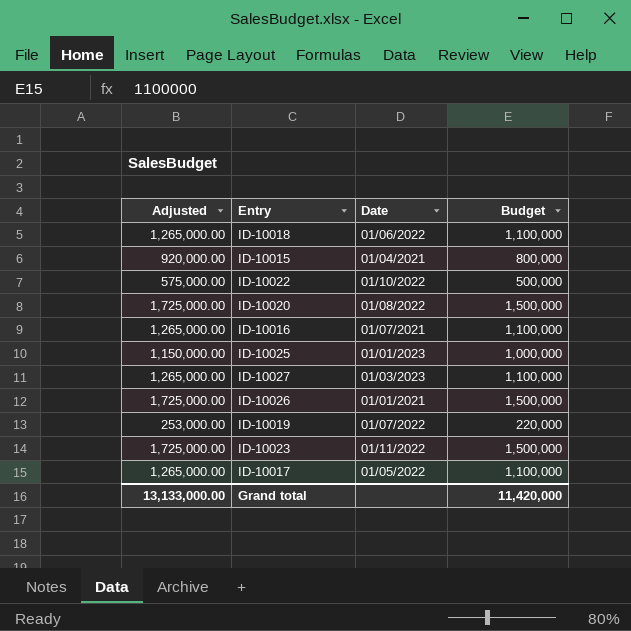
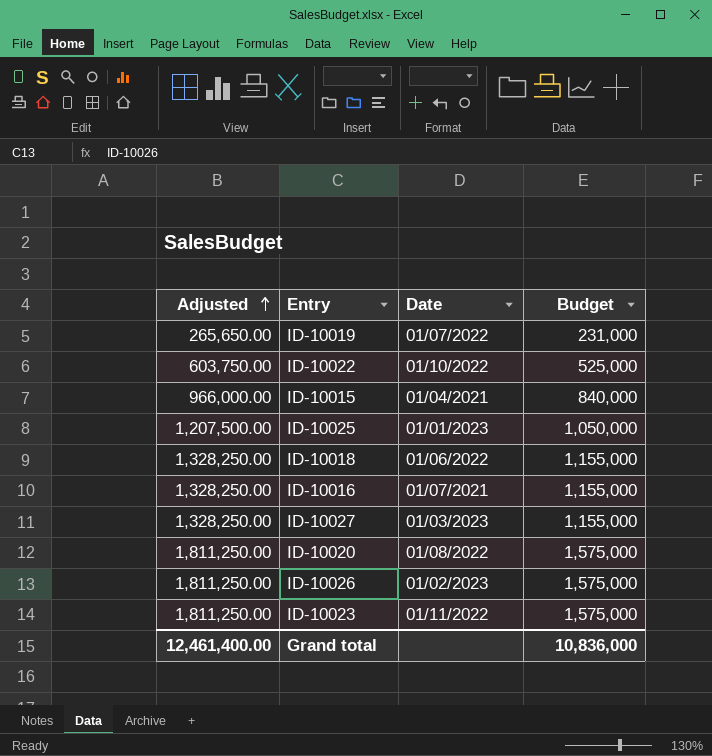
row order: none -> Adjusted ascending
row ID-10017: 1,265,000.00 | 01/05/2022 | 1,100,000 -> none
ID-10019 | Adjusted: 253,000.00 -> 265,650.00
ID-10019 | Budget: 220,000 -> 231,000
ID-10022 | Adjusted: 575,000.00 -> 603,750.00
ID-10022 | Budget: 500,000 -> 525,000
ID-10015 | Adjusted: 920,000.00 -> 966,000.00
ID-10015 | Budget: 800,000 -> 840,000
ID-10025 | Adjusted: 1,150,000.00 -> 1,207,500.00
ID-10025 | Budget: 1,000,000 -> 1,050,000
ID-10018 | Adjusted: 1,265,000.00 -> 1,328,250.00
ID-10018 | Budget: 1,100,000 -> 1,155,000
ID-10016 | Adjusted: 1,265,000.00 -> 1,328,250.00
ID-10016 | Budget: 1,100,000 -> 1,155,000
ID-10027 | Adjusted: 1,265,000.00 -> 1,328,250.00
ID-10027 | Budget: 1,100,000 -> 1,155,000
ID-10020 | Adjusted: 1,725,000.00 -> 1,811,250.00
ID-10020 | Budget: 1,500,000 -> 1,575,000
ID-10026 | Adjusted: 1,725,000.00 -> 1,811,250.00
ID-10026 | Date: 01/01/2021 -> 01/02/2023
ID-10026 | Budget: 1,500,000 -> 1,575,000
ID-10023 | Adjusted: 1,725,000.00 -> 1,811,250.00
ID-10023 | Budget: 1,500,000 -> 1,575,000
Grand total | Adjusted: 13,133,000.00 -> 12,461,400.00
Grand total | Budget: 11,420,000 -> 10,836,000

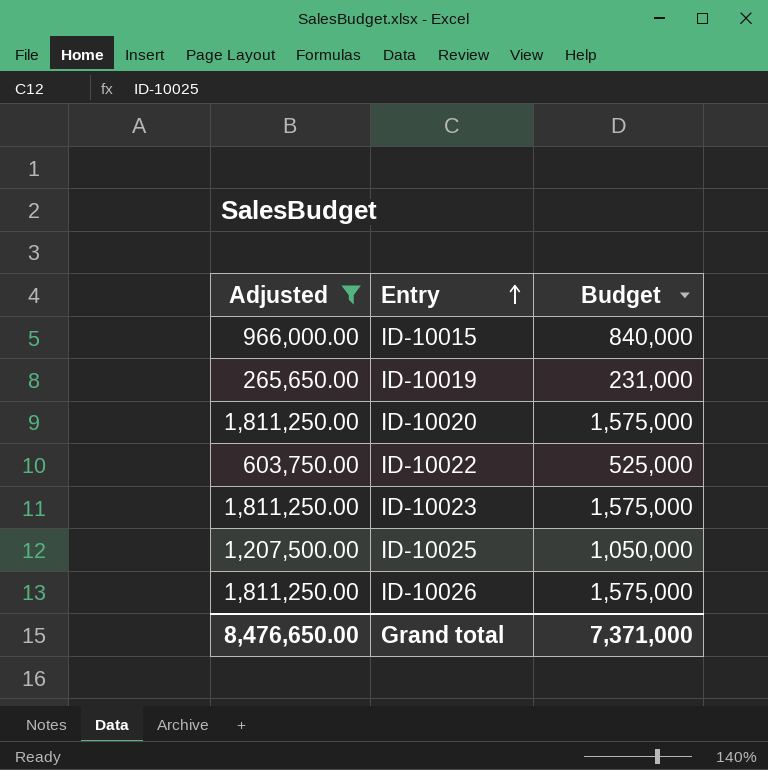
filter: none -> Adjusted != 1,328,250.00
row order: Adjusted ascending -> Entry ascending
column Date | position: 3 -> none
Grand total | Adjusted: 12,461,400.00 -> 8,476,650.00
Grand total | Budget: 10,836,000 -> 7,371,000

